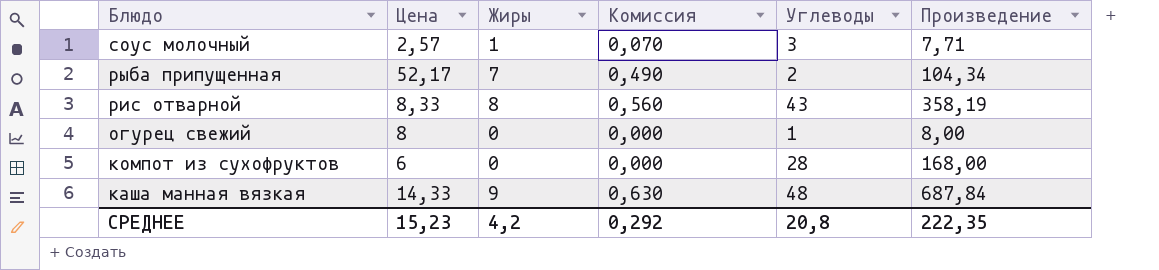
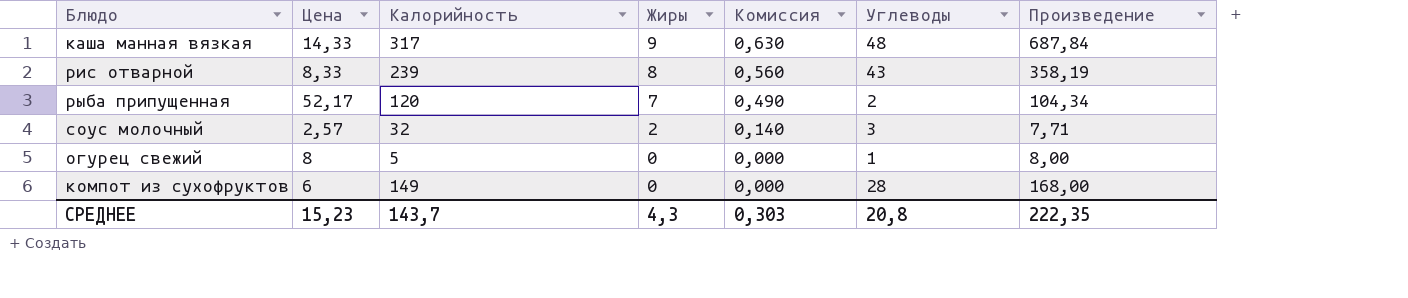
row order: Блюдо descending -> Жиры descending
column Калорийность | position: none -> 3
соус молочный | Жиры: 1 -> 2
соус молочный | Комиссия: 0,070 -> 0,140
СРЕДНЕЕ | Жиры: 4,2 -> 4,3
СРЕДНЕЕ | Комиссия: 0,292 -> 0,303

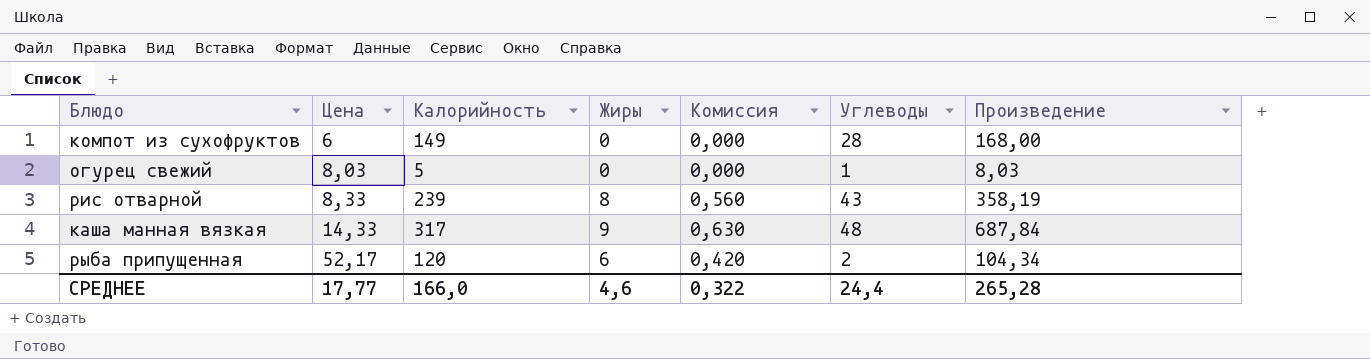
row order: Жиры descending -> Цена ascending
row соус молочный: 2,57 | 32 | 2 | 0,140 | 3 | 7,71 -> none
огурец свежий | Цена: 8 -> 8,03
огурец свежий | Произведение: 8,00 -> 8,03
рыба припущенная | Жиры: 7 -> 6
рыба припущенная | Комиссия: 0,490 -> 0,420
СРЕДНЕЕ | Цена: 15,23 -> 17,77
СРЕДНЕЕ | Калорийность: 143,7 -> 166,0
СРЕДНЕЕ | Жиры: 4,3 -> 4,6
СРЕДНЕЕ | Комиссия: 0,303 -> 0,322
СРЕДНЕЕ | Углеводы: 20,8 -> 24,4
СРЕДНЕЕ | Произведение: 222,35 -> 265,28

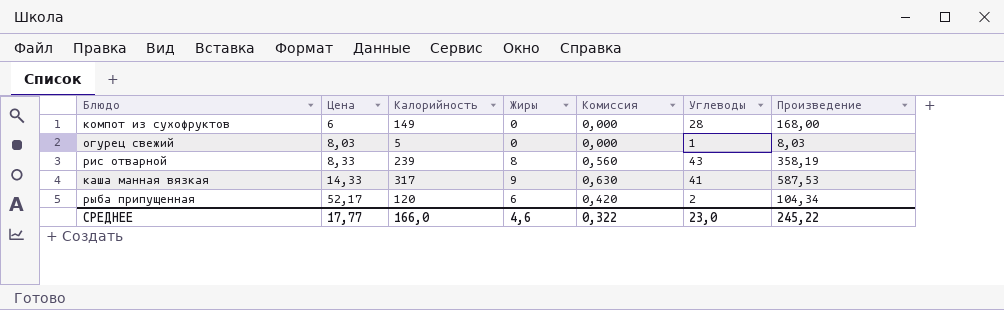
каша манная вязкая | Углеводы: 48 -> 41
каша манная вязкая | Произведение: 687,84 -> 587,53
СРЕДНЕЕ | Углеводы: 24,4 -> 23,0
СРЕДНЕЕ | Произведение: 265,28 -> 245,22

